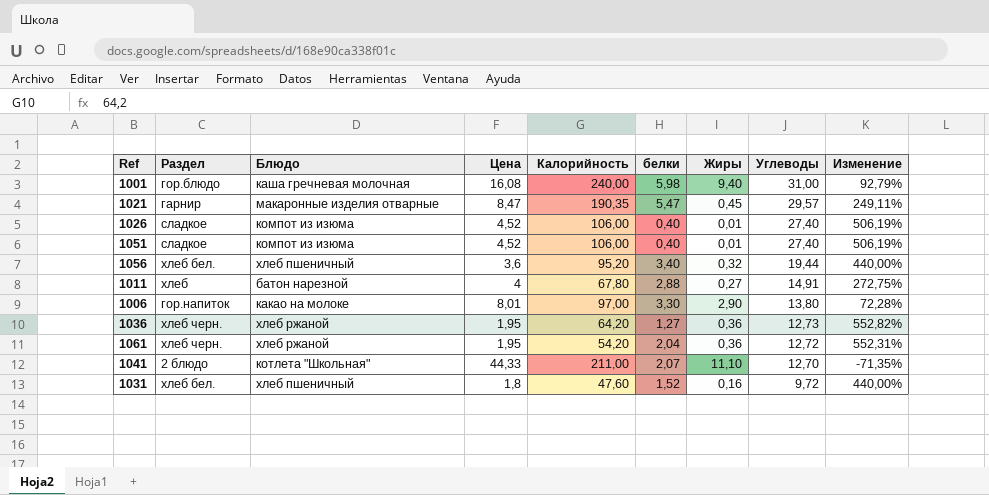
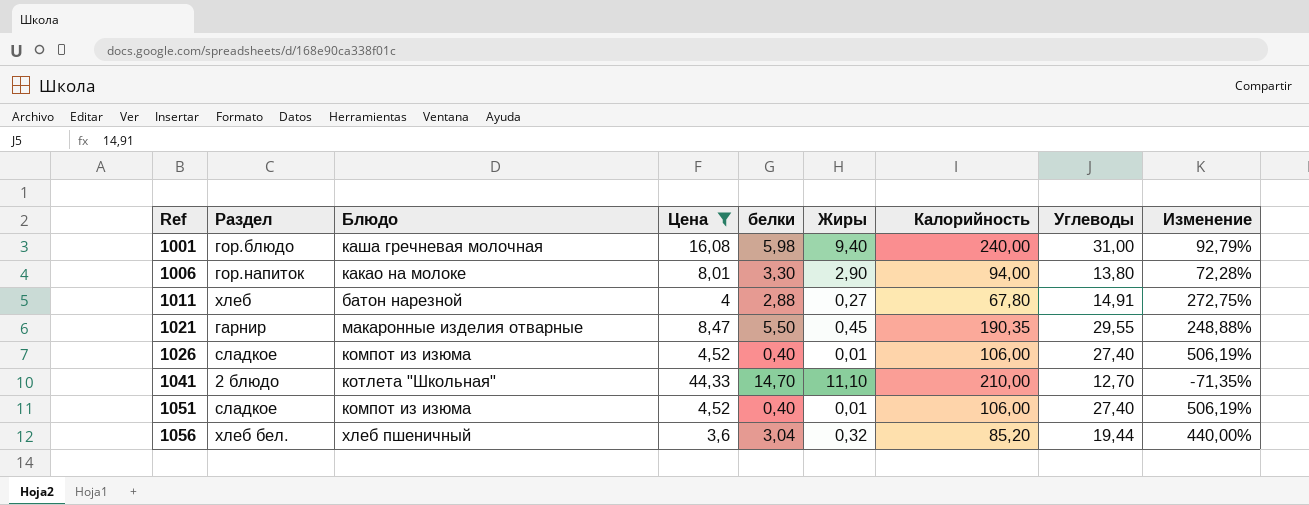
filter: none -> Цена >= 3,6
row order: Углеводы descending -> Ref ascending
column Калорийность | position: 5 -> 7
1006 | Калорийность: 97,00 -> 94,00
1021 | белки: 5,47 -> 5,50
1021 | Углеводы: 29,57 -> 29,55
1021 | Изменение: 249,11% -> 248,88%
1041 | белки: 2,07 -> 14,70
1041 | Калорийность: 211,00 -> 210,00
1056 | белки: 3,40 -> 3,04
1056 | Калорийность: 95,20 -> 85,20

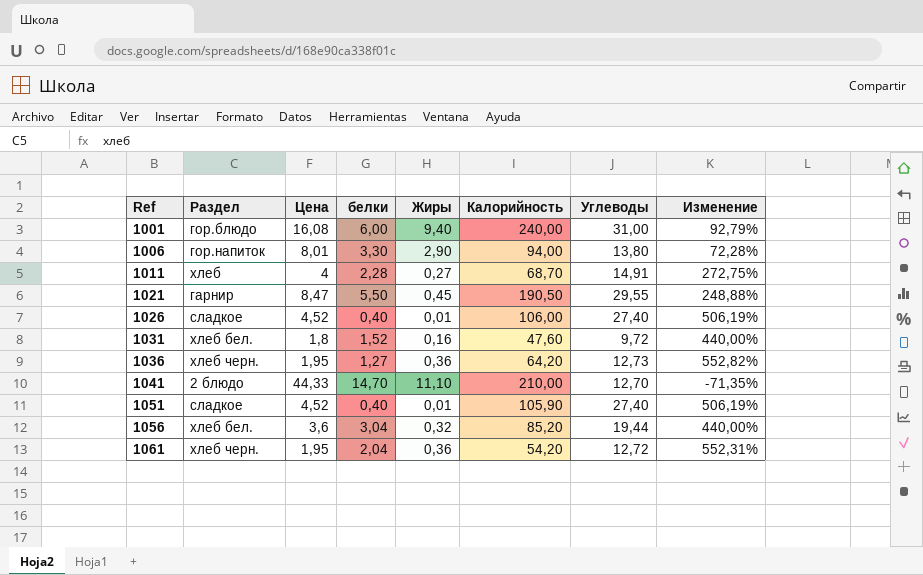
filter: Цена >= 3,6 -> none
column Блюдо | position: 3 -> none
1001 | белки: 5,98 -> 6,00
1011 | белки: 2,88 -> 2,28
1011 | Калорийность: 67,80 -> 68,70
1021 | Калорийность: 190,35 -> 190,50
1051 | Калорийность: 106,00 -> 105,90

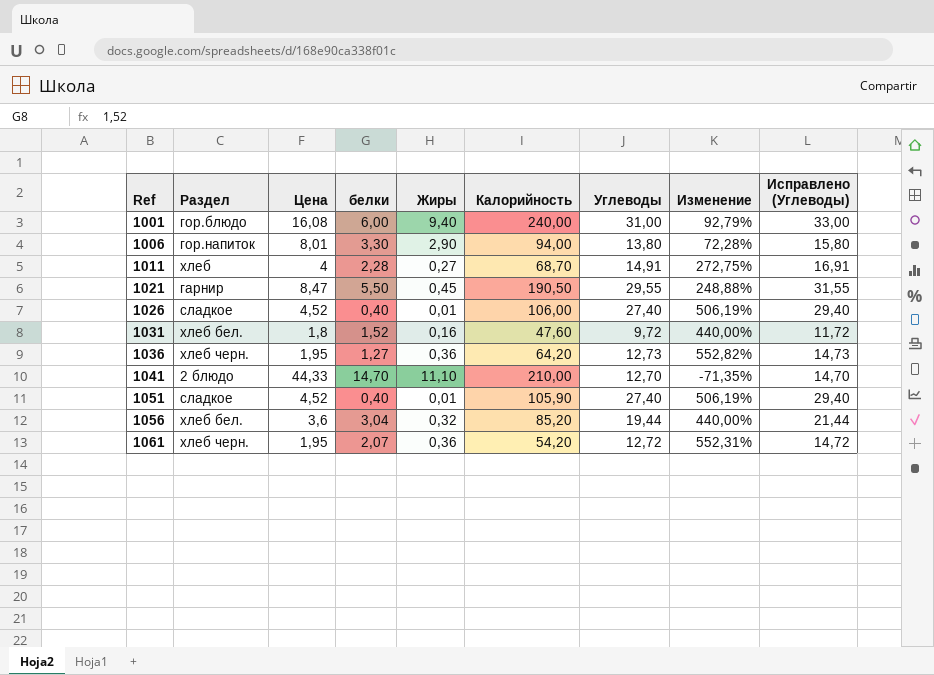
column Исправлено (Углеводы) | formula: none -> [Углеводы] + 2
1061 | белки: 2,04 -> 2,07

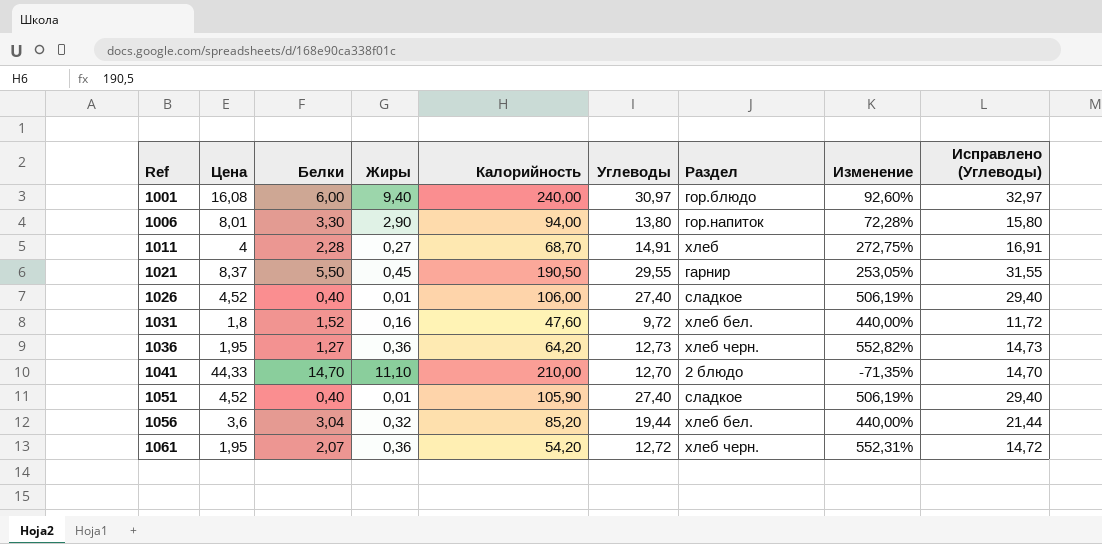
column name: белки -> Белки
column Раздел | position: 2 -> 7
1001 | Углеводы: 31,00 -> 30,97
1001 | Изменение: 92,79% -> 92,60%
1001 | Исправлено (Углеводы): 33,00 -> 32,97
1021 | Цена: 8,47 -> 8,37
1021 | Изменение: 248,88% -> 253,05%

